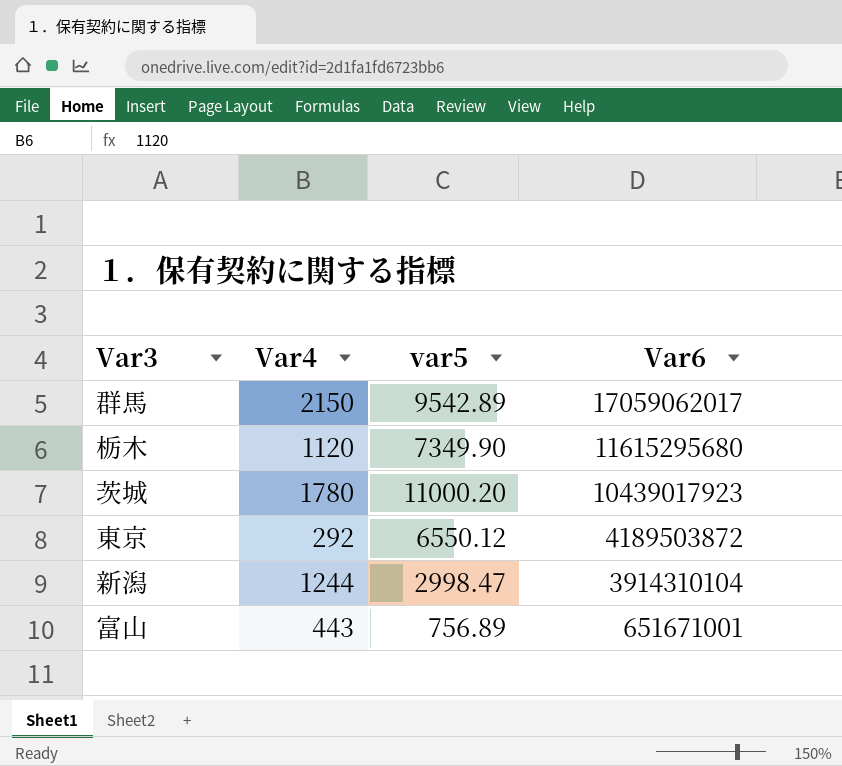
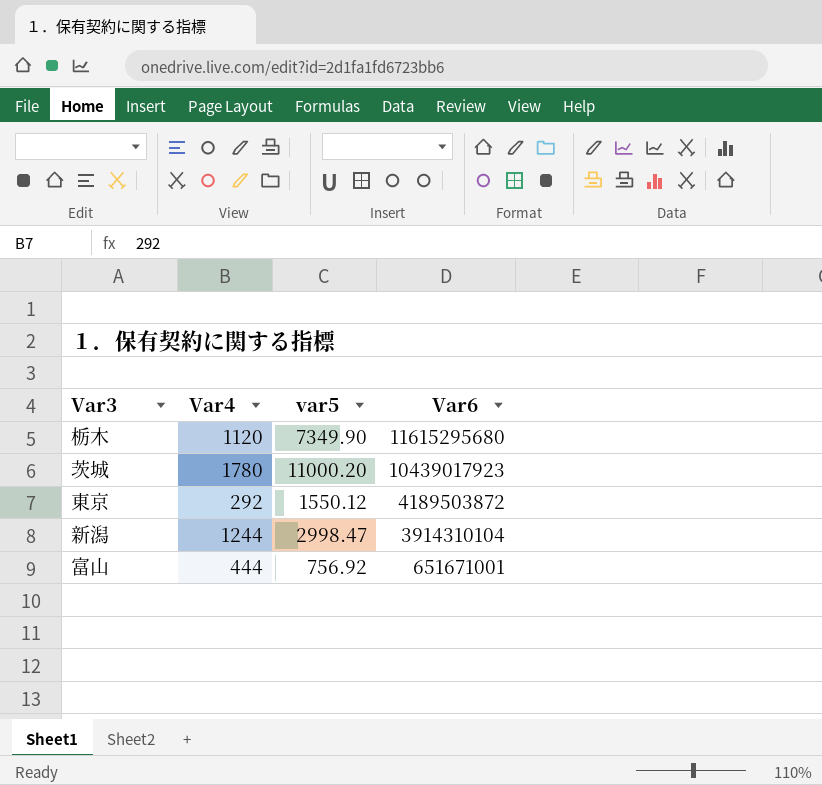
row 群馬: 2150 | 9542.89 | 17059062017 -> none
東京 | var5: 6550.12 -> 1550.12
富山 | Var4: 443 -> 444
富山 | var5: 756.89 -> 756.92

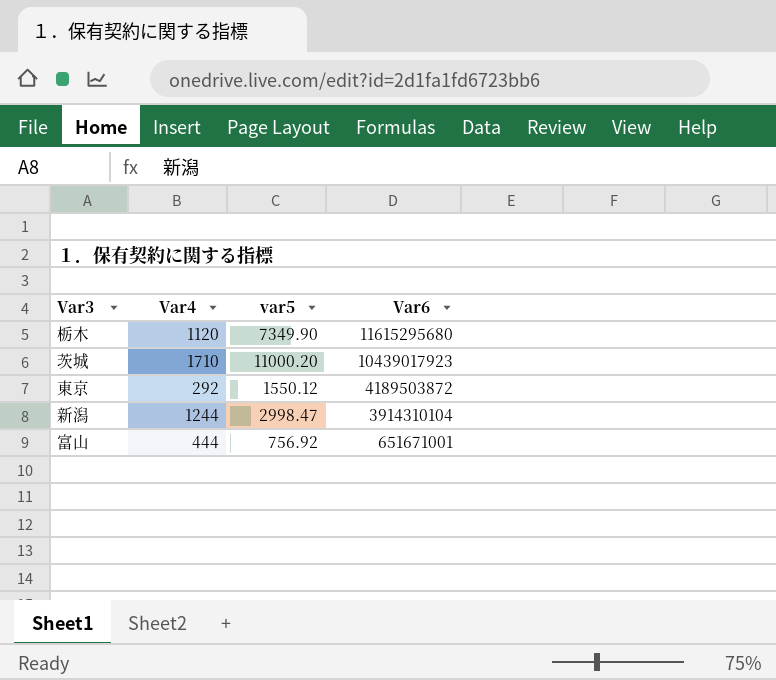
茨城 | Var4: 1780 -> 1710

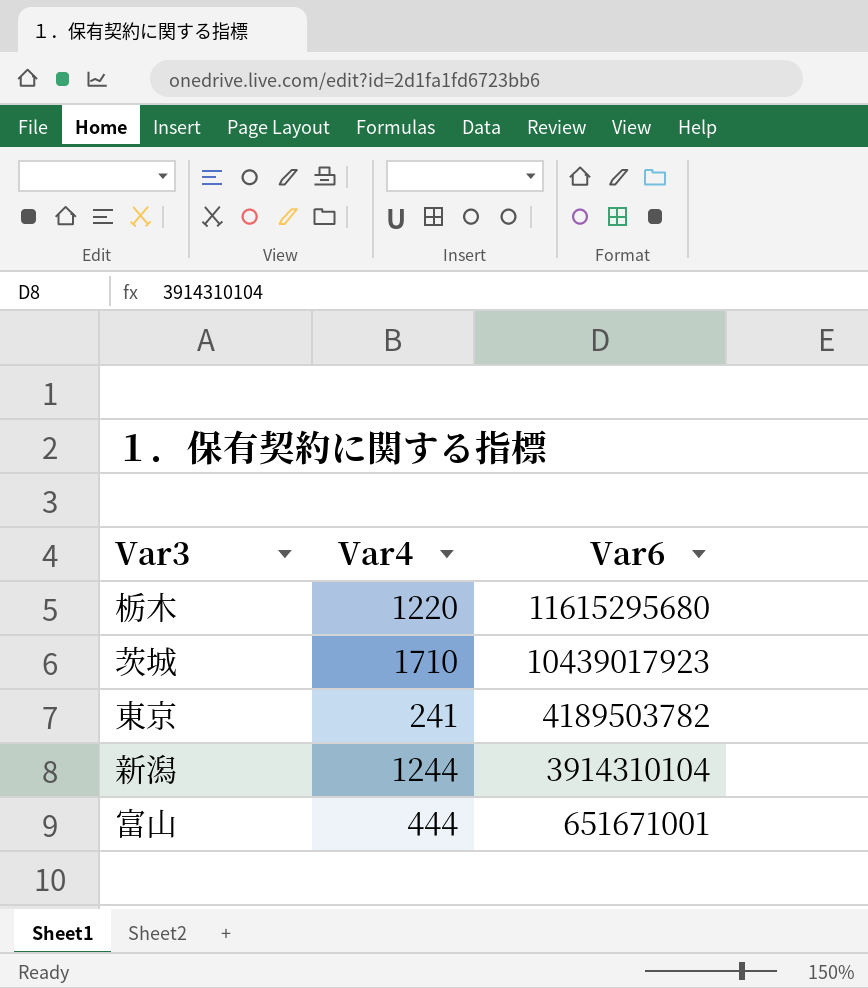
column var5 | position: 3 -> none
栃木 | Var4: 1120 -> 1220
東京 | Var4: 292 -> 241
東京 | Var6: 4189503872 -> 4189503782

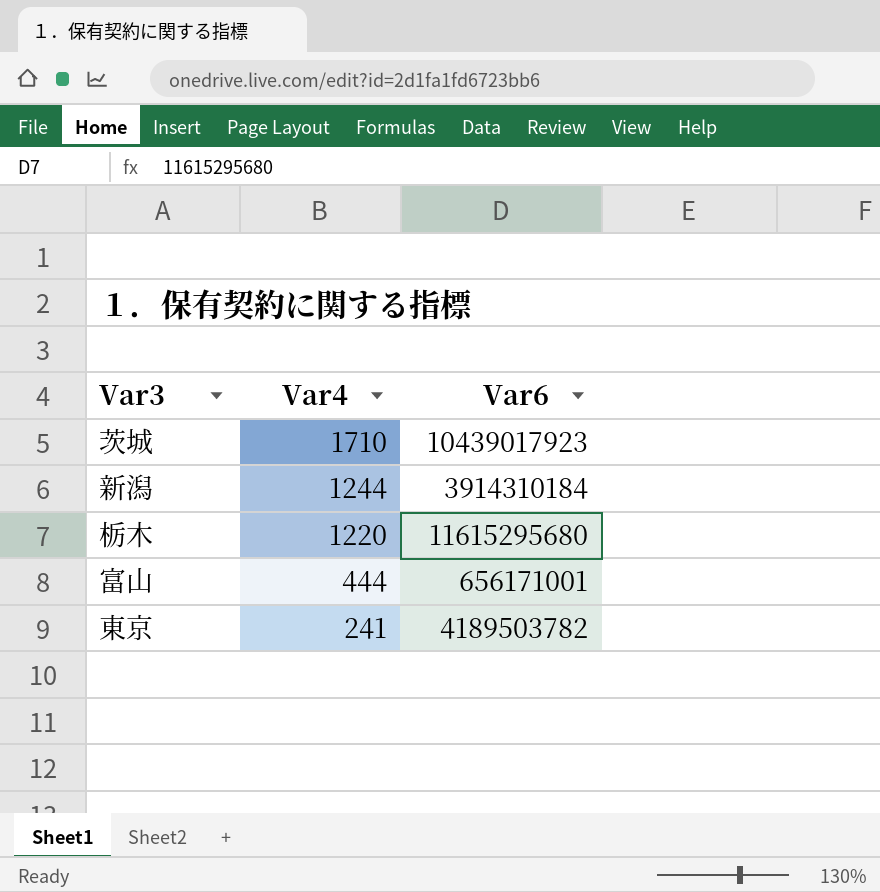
row order: Var6 descending -> Var4 descending
新潟 | Var6: 3914310104 -> 3914310184
富山 | Var6: 651671001 -> 656171001

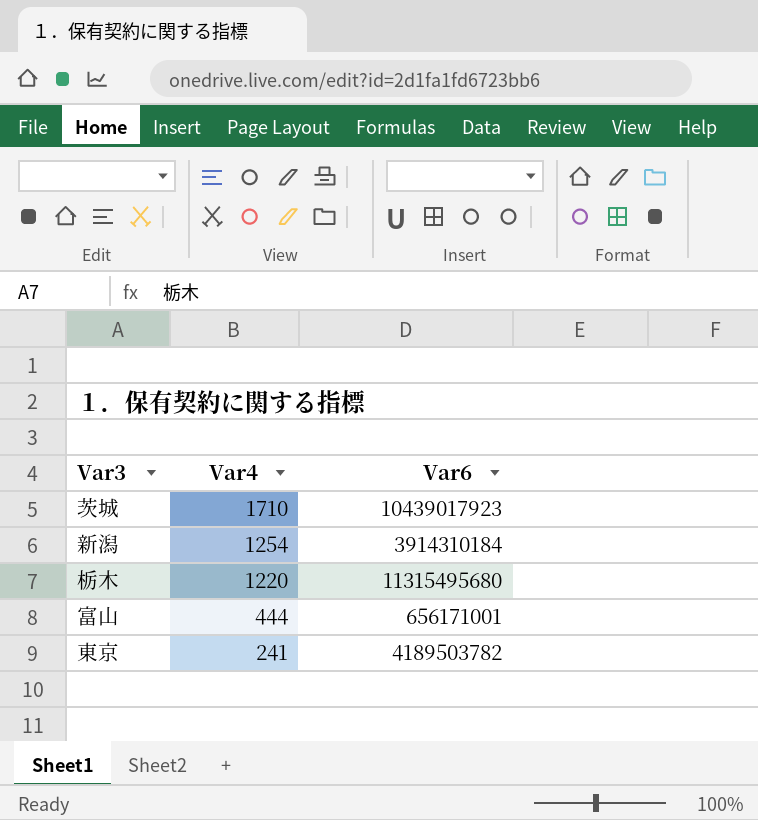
新潟 | Var4: 1244 -> 1254
栃木 | Var6: 11615295680 -> 11315495680

